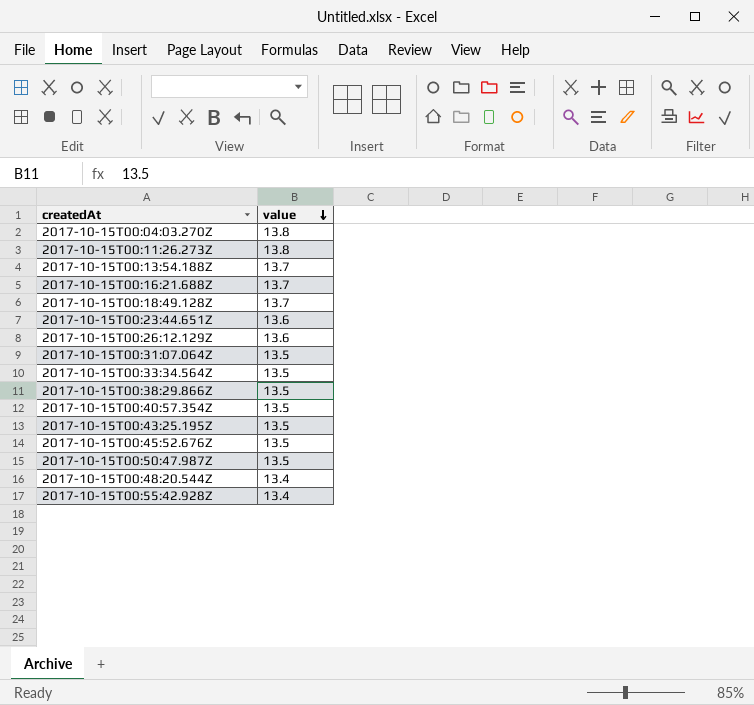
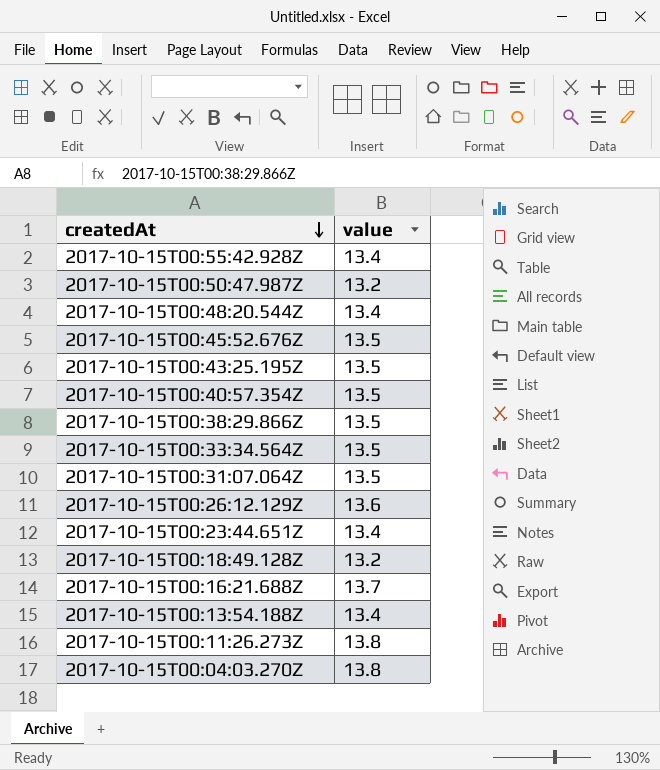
row order: value descending -> createdAt descending
2017-10-15T00:50:47.987Z | value: 13.5 -> 13.2
2017-10-15T00:23:44.651Z | value: 13.6 -> 13.4
2017-10-15T00:18:49.128Z | value: 13.7 -> 13.2
2017-10-15T00:13:54.188Z | value: 13.7 -> 13.4

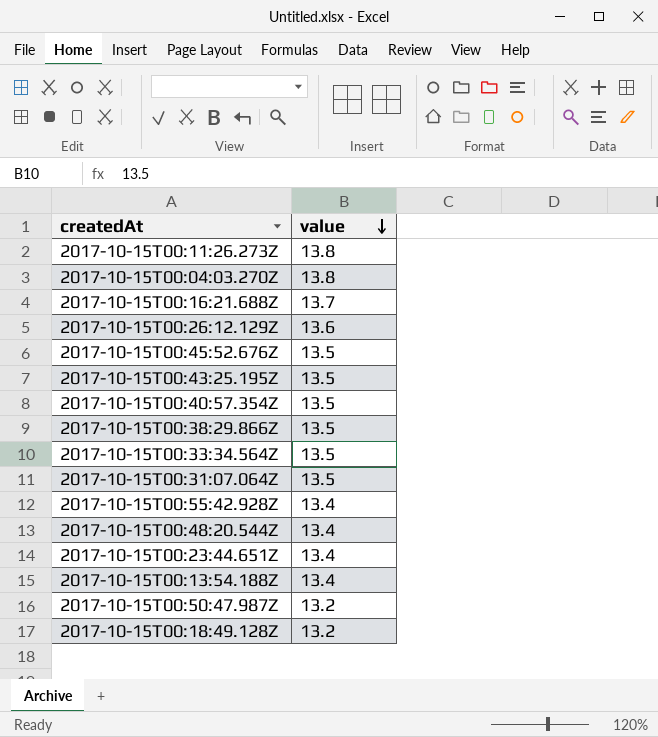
row order: createdAt descending -> value descending

